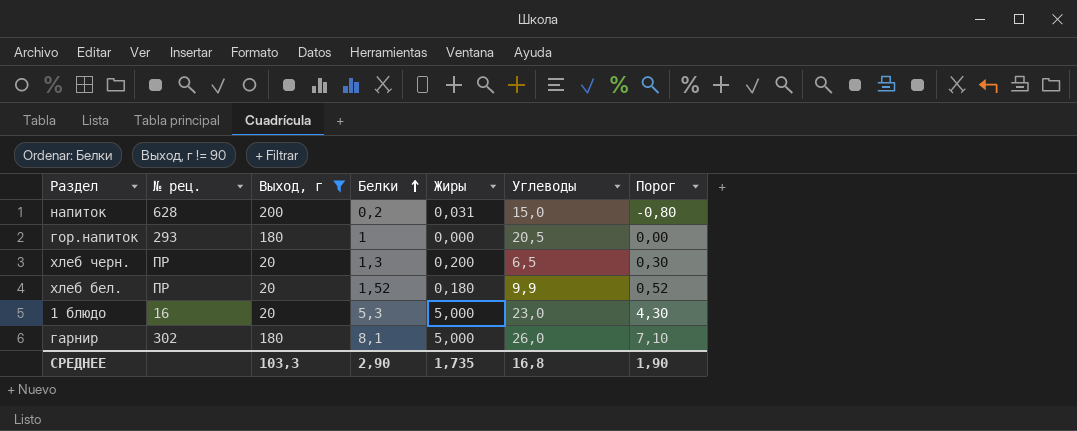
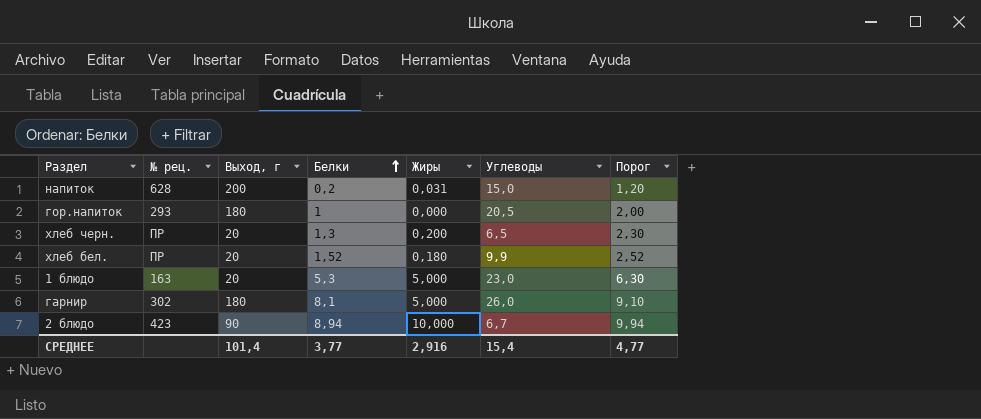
filter: Выход, г != 90 -> none
column Порог | formula: [Белки] - 1 -> [Белки] + 1
1 блюдо | № рец.: 16 -> 163
СРЕДНЕЕ | Выход, г: 103,3 -> 101,4
СРЕДНЕЕ | Белки: 2,90 -> 3,77
СРЕДНЕЕ | Жиры: 1,735 -> 2,916
СРЕДНЕЕ | Углеводы: 16,8 -> 15,4
СРЕДНЕЕ | Порог: 1,90 -> 4,77

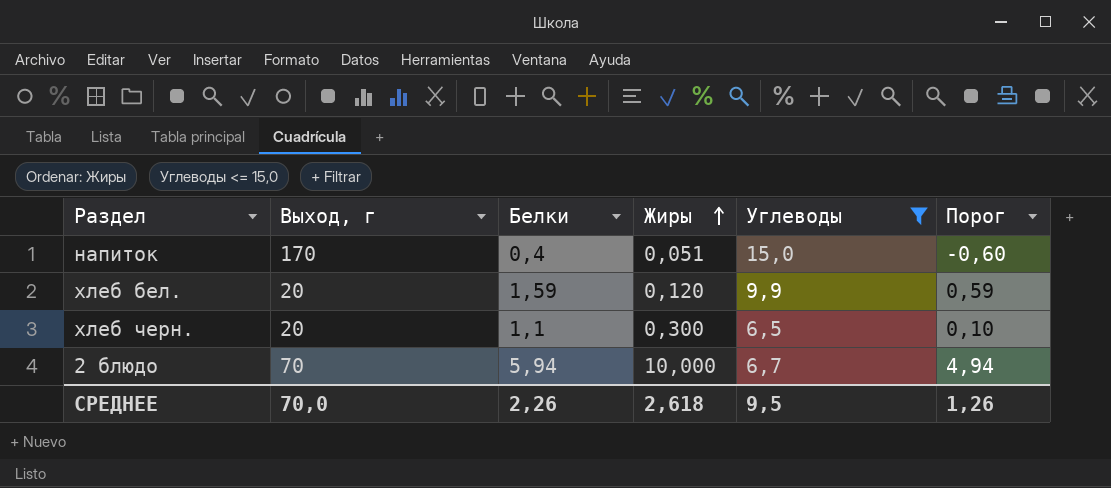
filter: none -> Углеводы <= 15,0
row order: Белки ascending -> Жиры ascending
column № рец. | position: 2 -> none
column Порог | formula: [Белки] + 1 -> [Белки] - 1
напиток | Выход, г: 200 -> 170
напиток | Белки: 0,2 -> 0,4
напиток | Жиры: 0,031 -> 0,051
хлеб бел. | Белки: 1,52 -> 1,59
хлеб бел. | Жиры: 0,180 -> 0,120
хлеб черн. | Белки: 1,3 -> 1,1
хлеб черн. | Жиры: 0,200 -> 0,300
2 блюдо | Выход, г: 90 -> 70
2 блюдо | Белки: 8,94 -> 5,94
СРЕДНЕЕ | Выход, г: 101,4 -> 70,0
СРЕДНЕЕ | Белки: 3,77 -> 2,26
СРЕДНЕЕ | Жиры: 2,916 -> 2,618
СРЕДНЕЕ | Углеводы: 15,4 -> 9,5
СРЕДНЕЕ | Порог: 4,77 -> 1,26

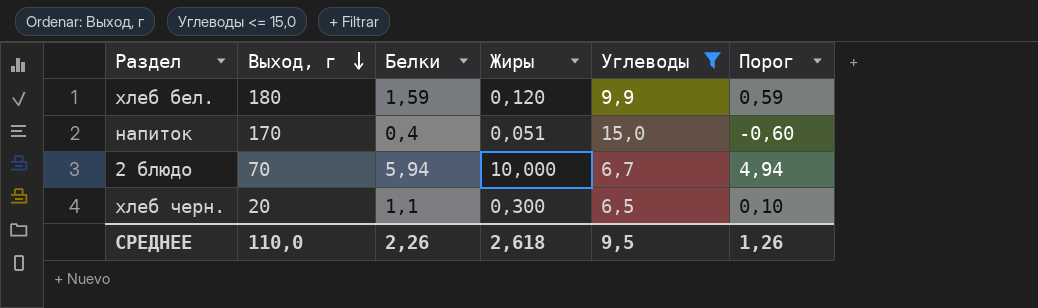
row order: Жиры ascending -> Выход, г descending
хлеб бел. | Выход, г: 20 -> 180
СРЕДНЕЕ | Выход, г: 70,0 -> 110,0

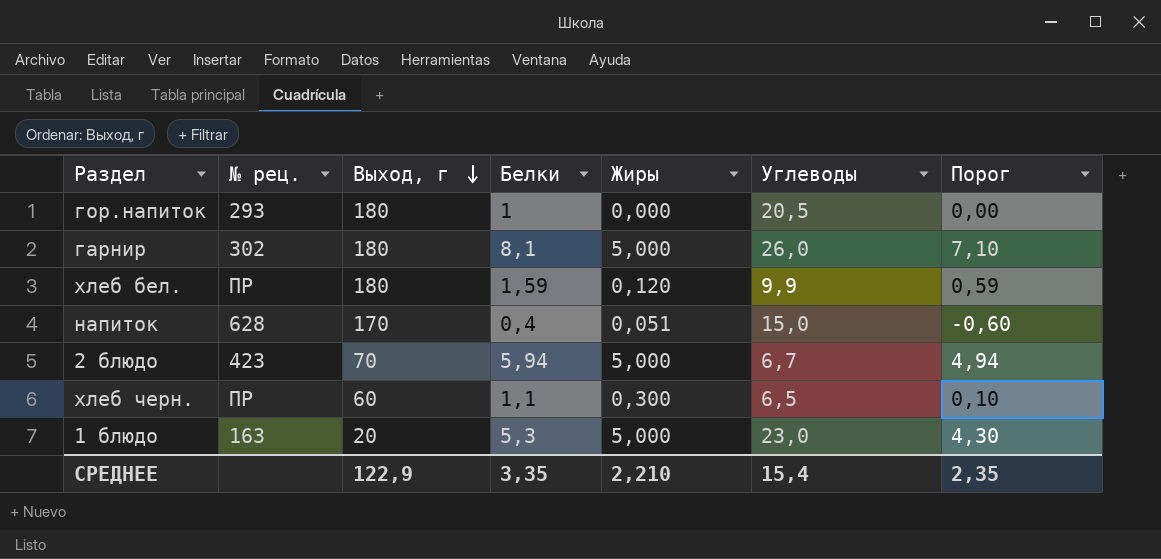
filter: Углеводы <= 15,0 -> none
column № рец. | position: none -> 2
2 блюдо | Жиры: 10,000 -> 5,000
хлеб черн. | Выход, г: 20 -> 60
СРЕДНЕЕ | Выход, г: 110,0 -> 122,9
СРЕДНЕЕ | Белки: 2,26 -> 3,35
СРЕДНЕЕ | Жиры: 2,618 -> 2,210
СРЕДНЕЕ | Углеводы: 9,5 -> 15,4
СРЕДНЕЕ | Порог: 1,26 -> 2,35

